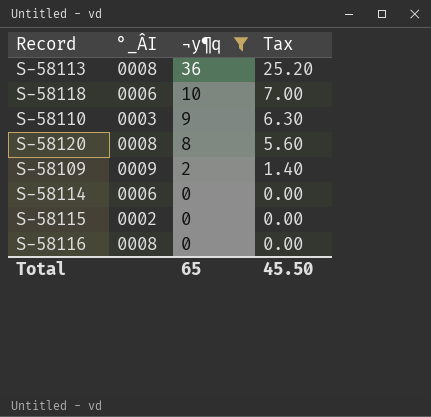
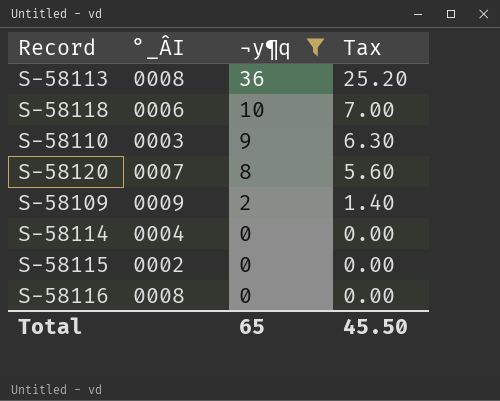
S-58120 | °_ÂI: 0008 -> 0007
S-58114 | °_ÂI: 0006 -> 0004

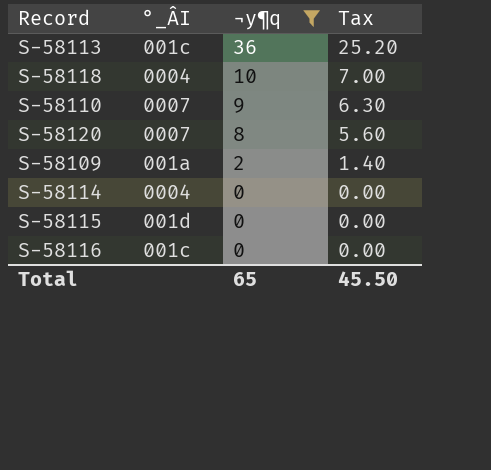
S-58113 | °_ÂI: 0008 -> 001c
S-58118 | °_ÂI: 0006 -> 0004
S-58110 | °_ÂI: 0003 -> 0007
S-58109 | °_ÂI: 0009 -> 001a
S-58115 | °_ÂI: 0002 -> 001d
S-58116 | °_ÂI: 0008 -> 001c

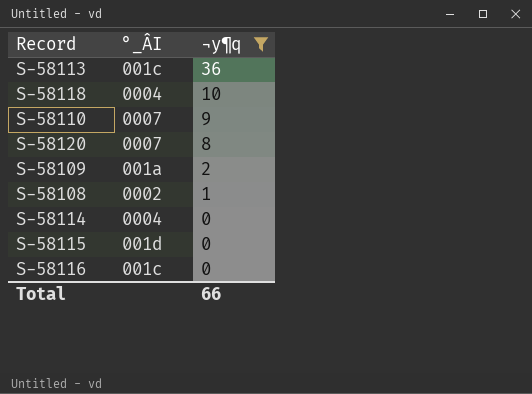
column Tax | formula: [¬y¶q] * 0.7 -> none
row S-58108: none -> 0002 | 1
Total | ¬y¶q: 65 -> 66

